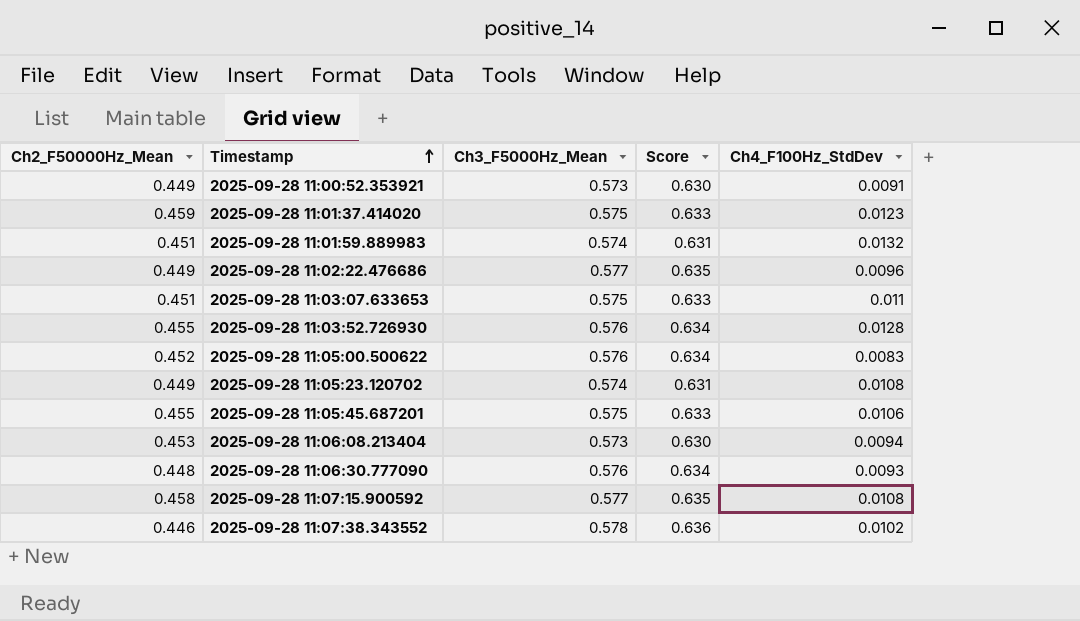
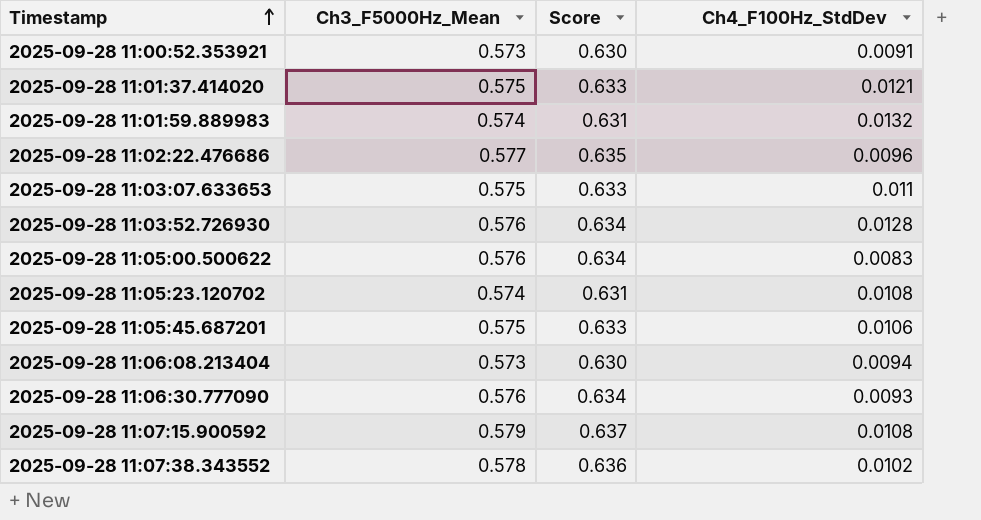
column Ch2_F50000Hz_Mean | position: 1 -> none
2025-09-28 11:01:37.414020 | Ch4_F100Hz_StdDev: 0.0123 -> 0.0121
2025-09-28 11:07:15.900592 | Ch3_F5000Hz_Mean: 0.577 -> 0.579
2025-09-28 11:07:15.900592 | Score: 0.635 -> 0.637

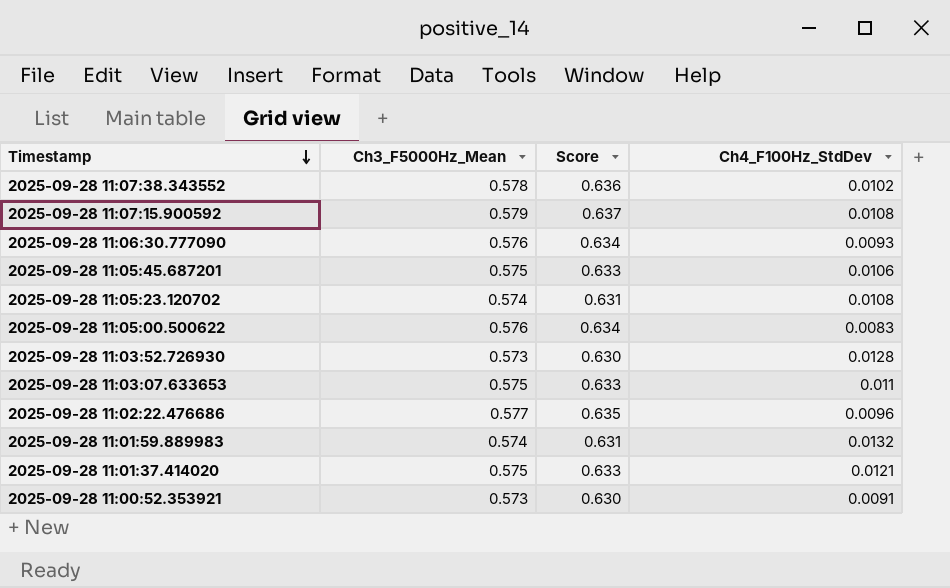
row order: Timestamp ascending -> Timestamp descending
row 2025-09-28 11:06:08.213404: 0.573 | 0.630 | 0.0094 -> none
2025-09-28 11:03:52.726930 | Ch3_F5000Hz_Mean: 0.576 -> 0.573
2025-09-28 11:03:52.726930 | Score: 0.634 -> 0.630

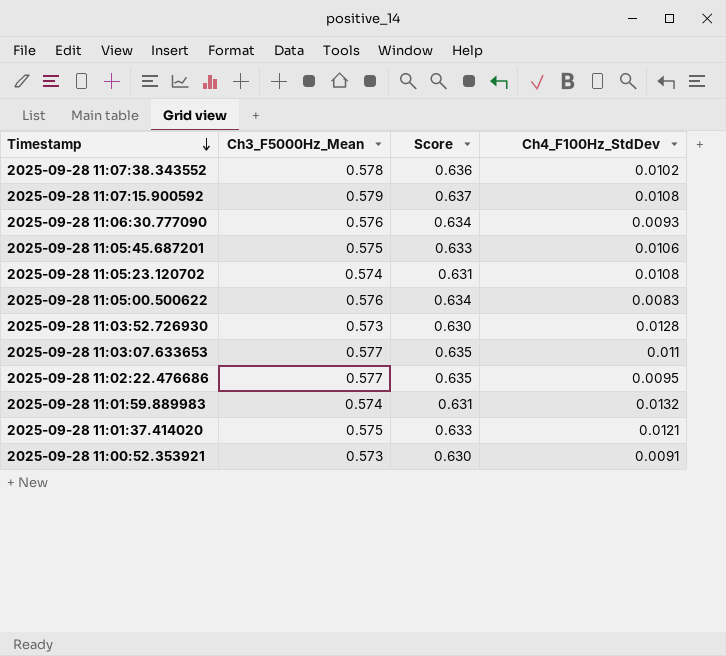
2025-09-28 11:03:07.633653 | Ch3_F5000Hz_Mean: 0.575 -> 0.577
2025-09-28 11:03:07.633653 | Score: 0.633 -> 0.635
2025-09-28 11:02:22.476686 | Ch4_F100Hz_StdDev: 0.0096 -> 0.0095

